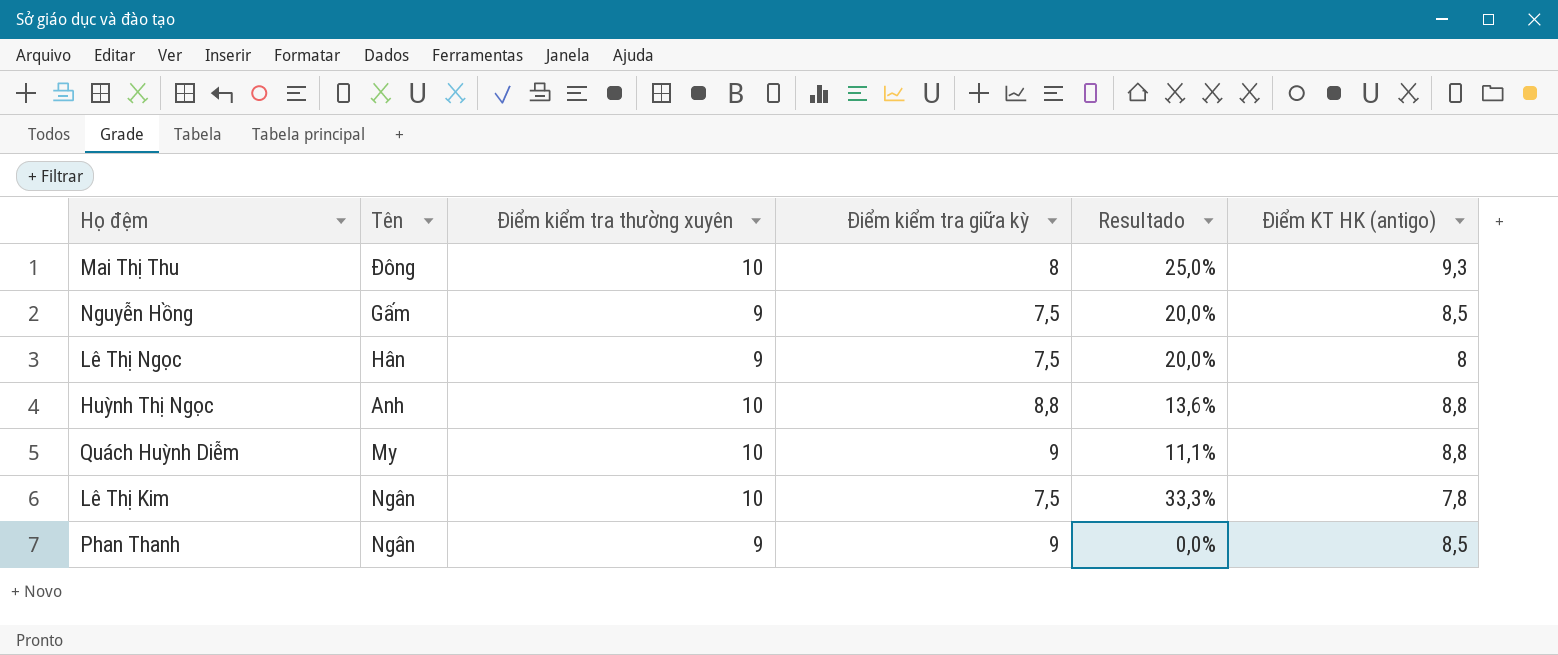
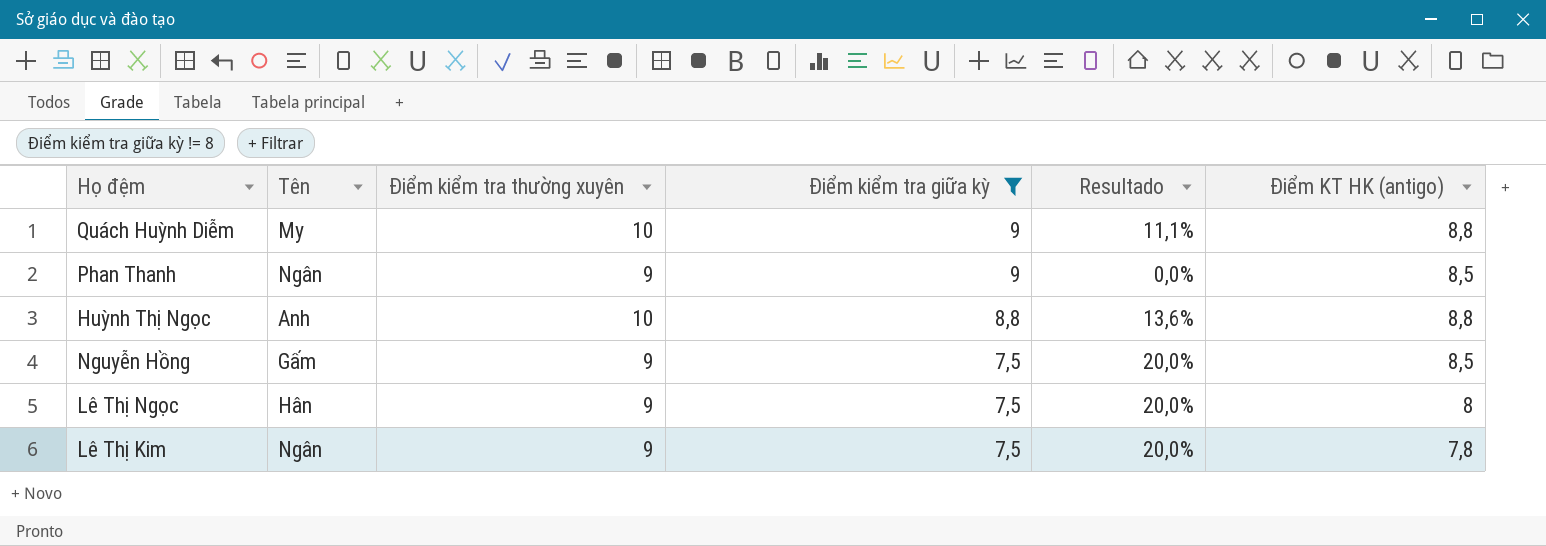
filter: none -> Điểm kiểm tra giữa kỳ != 8
row order: none -> Điểm kiểm tra giữa kỳ descending
Lê Thị Kim | Điểm kiểm tra thường xuyên: 10 -> 9
Lê Thị Kim | Resultado: 33,3% -> 20,0%

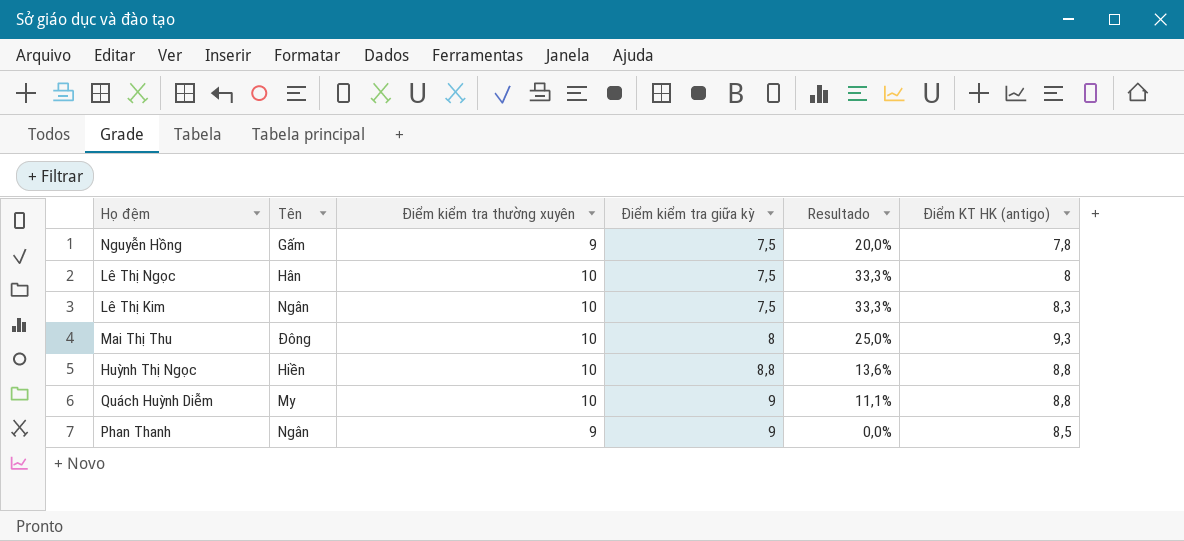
filter: Điểm kiểm tra giữa kỳ != 8 -> none
row order: Điểm kiểm tra giữa kỳ descending -> Điểm kiểm tra giữa kỳ ascending
Nguyễn Hồng | Điểm KT HK (antigo): 8,5 -> 7,8
Lê Thị Ngọc | Điểm kiểm tra thường xuyên: 9 -> 10
Lê Thị Ngọc | Resultado: 20,0% -> 33,3%
Lê Thị Kim | Điểm kiểm tra thường xuyên: 9 -> 10
Lê Thị Kim | Resultado: 20,0% -> 33,3%
Lê Thị Kim | Điểm KT HK (antigo): 7,8 -> 8,3
Huỳnh Thị Ngọc | Tên: Anh -> Hiền

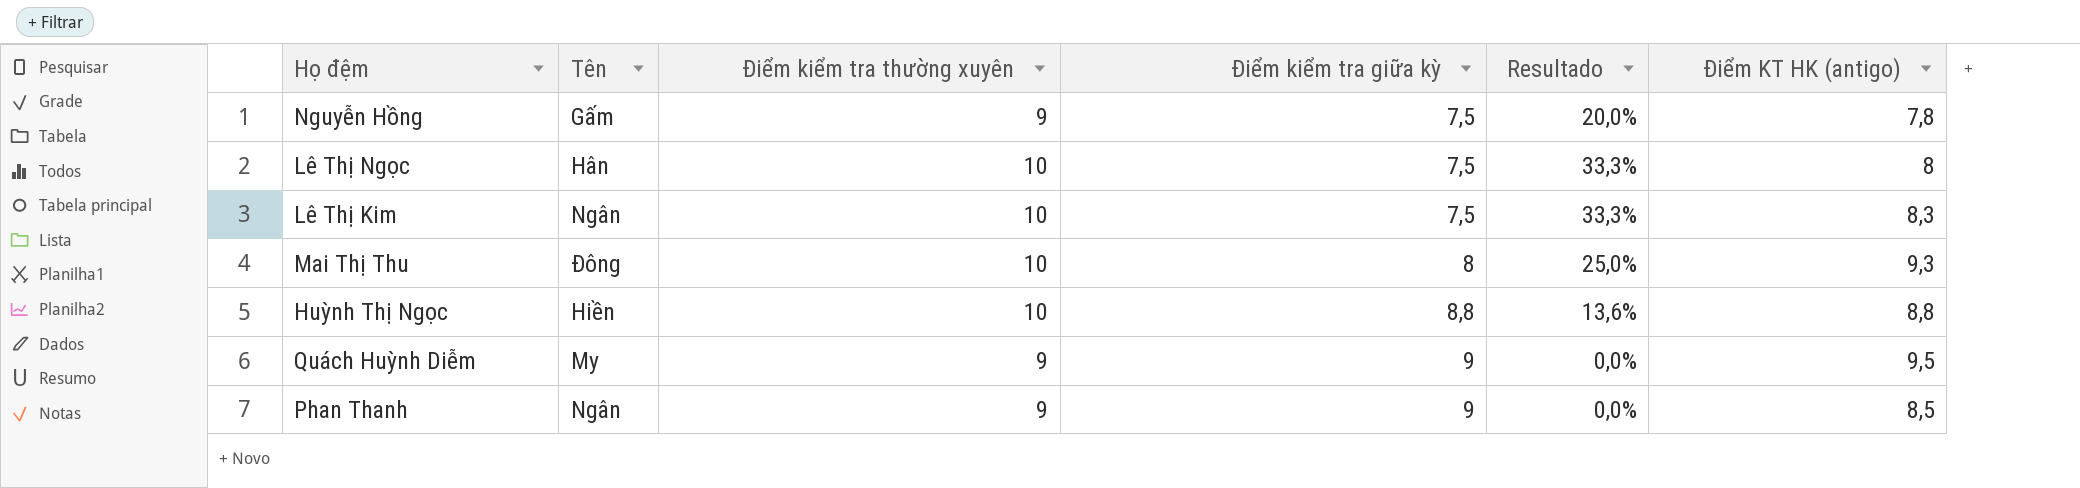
Quách Huỳnh Diễm | Điểm kiểm tra thường xuyên: 10 -> 9
Quách Huỳnh Diễm | Resultado: 11,1% -> 0,0%
Quách Huỳnh Diễm | Điểm KT HK (antigo): 8,8 -> 9,5

